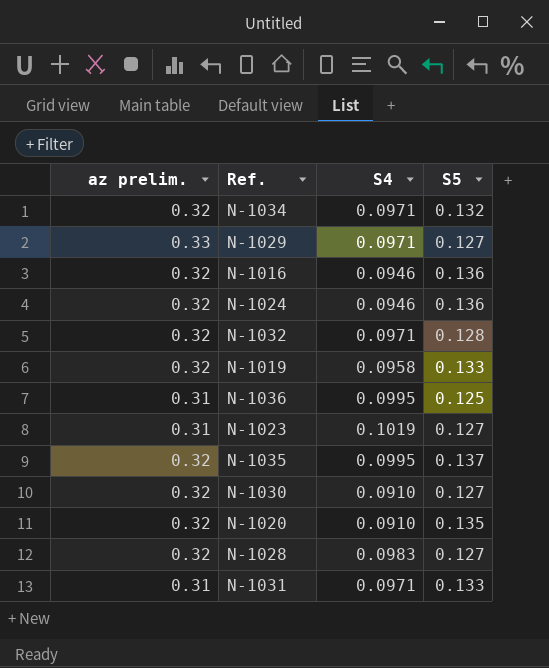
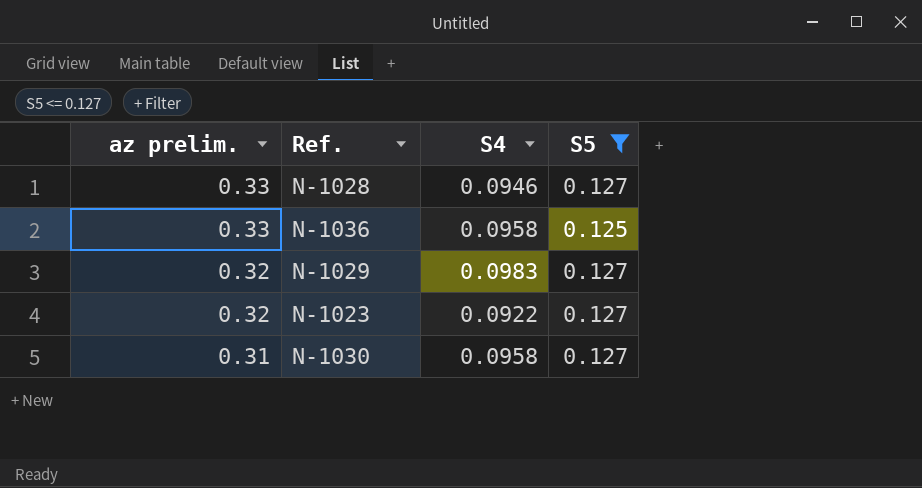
filter: none -> S5 <= 0.127
row order: none -> az prelim. descending
N-1028 | az prelim.: 0.32 -> 0.33
N-1028 | S4: 0.0983 -> 0.0946
N-1036 | az prelim.: 0.31 -> 0.33
N-1036 | S4: 0.0995 -> 0.0958
N-1029 | az prelim.: 0.33 -> 0.32
N-1029 | S4: 0.0971 -> 0.0983
N-1023 | az prelim.: 0.31 -> 0.32
N-1023 | S4: 0.1019 -> 0.0922
N-1030 | az prelim.: 0.32 -> 0.31
N-1030 | S4: 0.0910 -> 0.0958

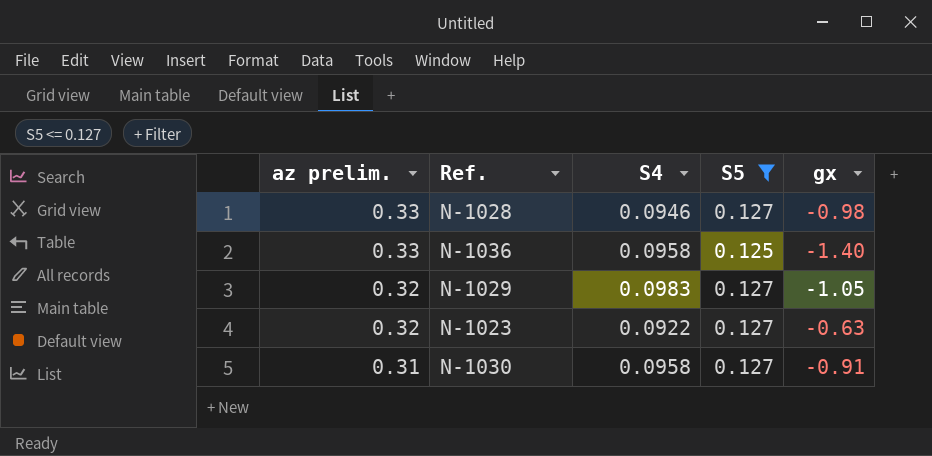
column gx | position: none -> 5

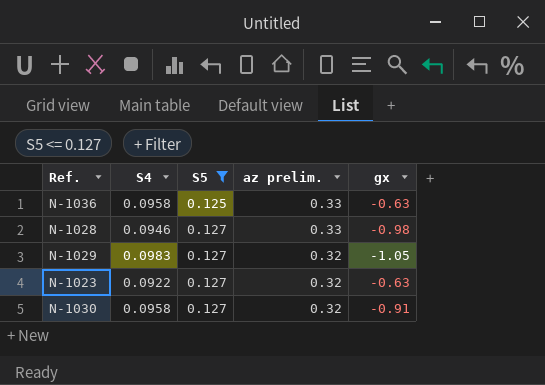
row order: az prelim. descending -> S5 ascending
column az prelim. | position: 1 -> 4
N-1036 | gx: -1.40 -> -0.63
N-1030 | az prelim.: 0.31 -> 0.32

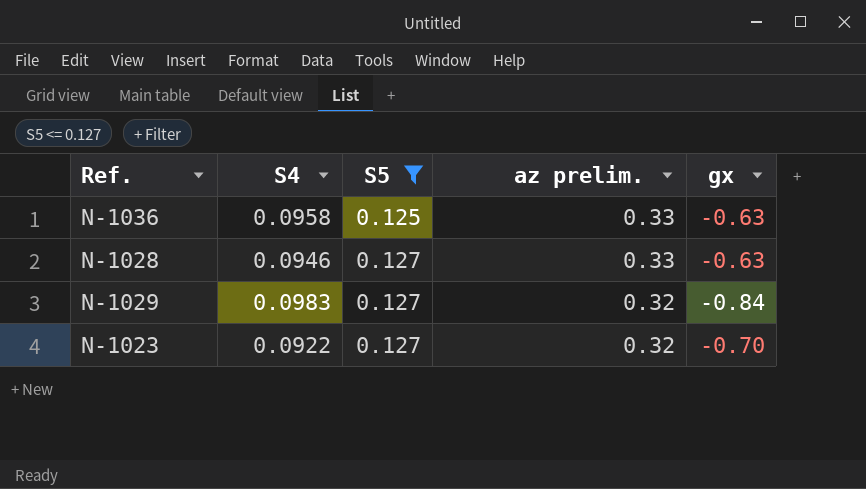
row N-1030: 0.0958 | 0.127 | 0.32 | -0.91 -> none
N-1028 | gx: -0.98 -> -0.63
N-1029 | gx: -1.05 -> -0.84
N-1023 | gx: -0.63 -> -0.70

